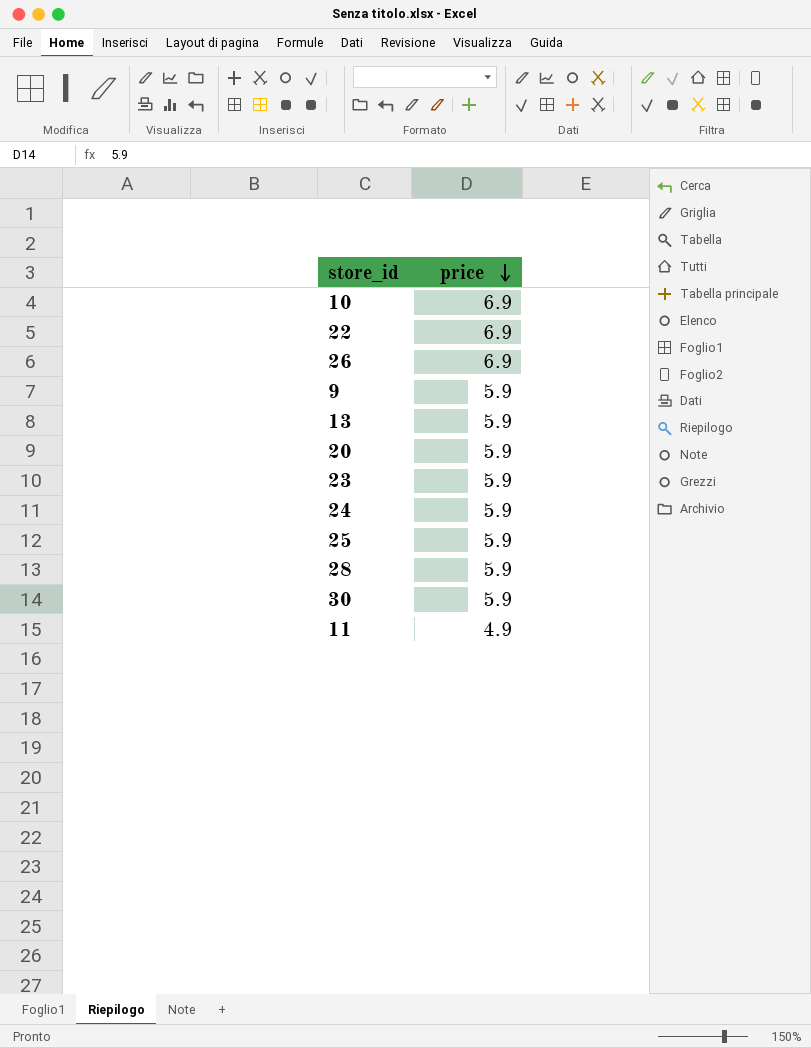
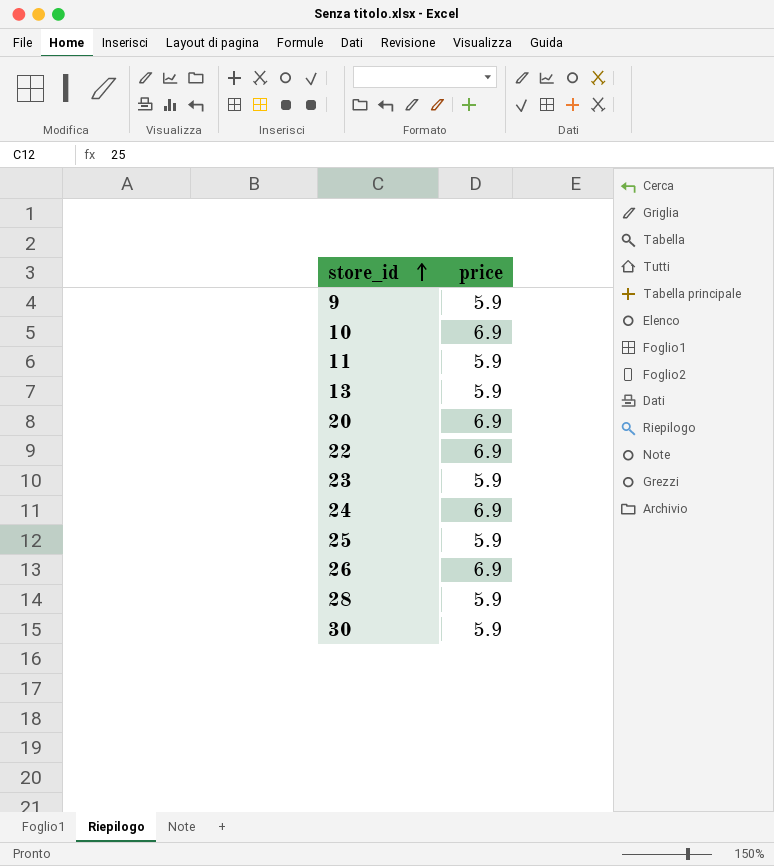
row order: price descending -> store_id ascending
11 | price: 4.9 -> 5.9
20 | price: 5.9 -> 6.9
24 | price: 5.9 -> 6.9

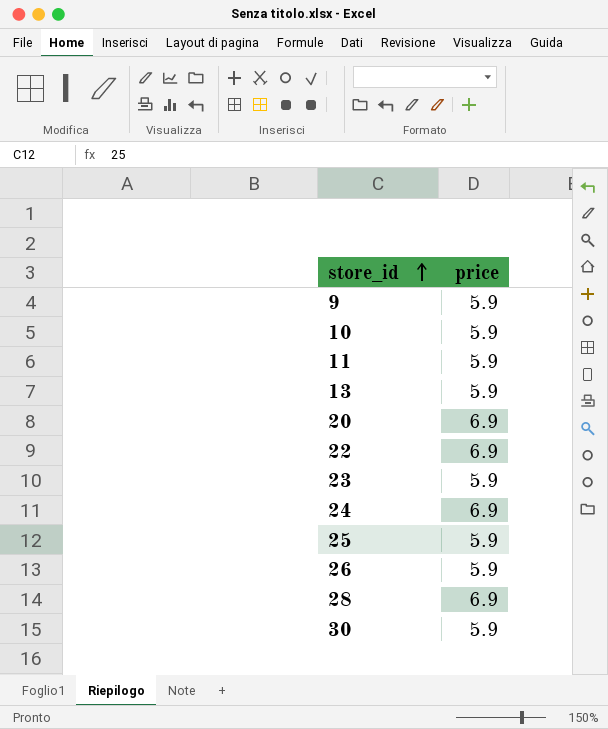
10 | price: 6.9 -> 5.9
26 | price: 6.9 -> 5.9
28 | price: 5.9 -> 6.9

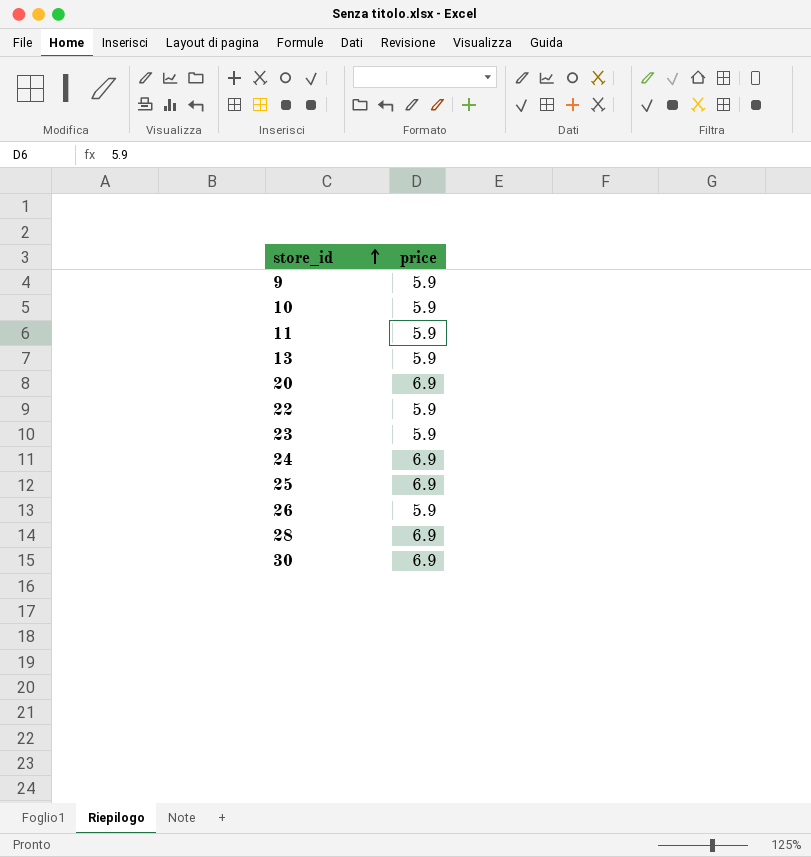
22 | price: 6.9 -> 5.9
25 | price: 5.9 -> 6.9
30 | price: 5.9 -> 6.9

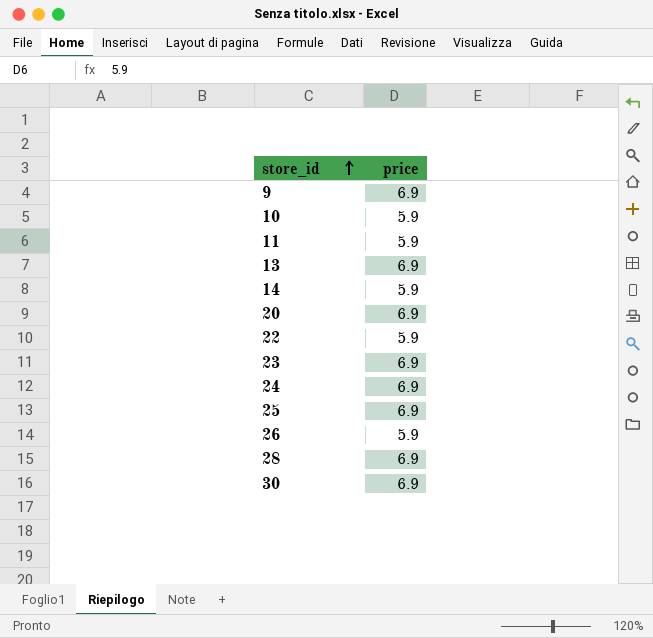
9 | price: 5.9 -> 6.9
13 | price: 5.9 -> 6.9
row 14: none -> 5.9
23 | price: 5.9 -> 6.9

